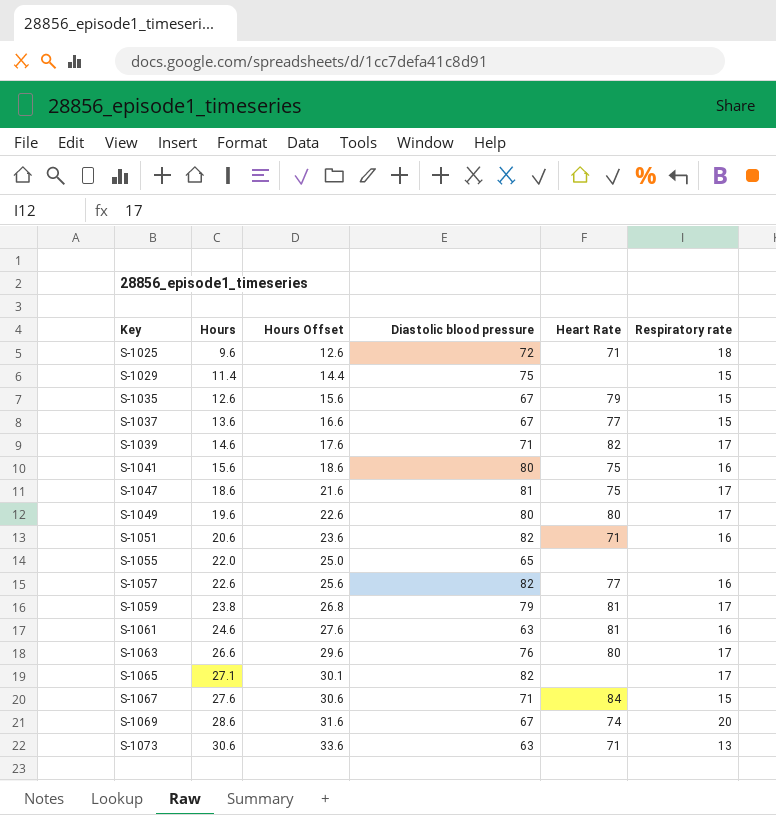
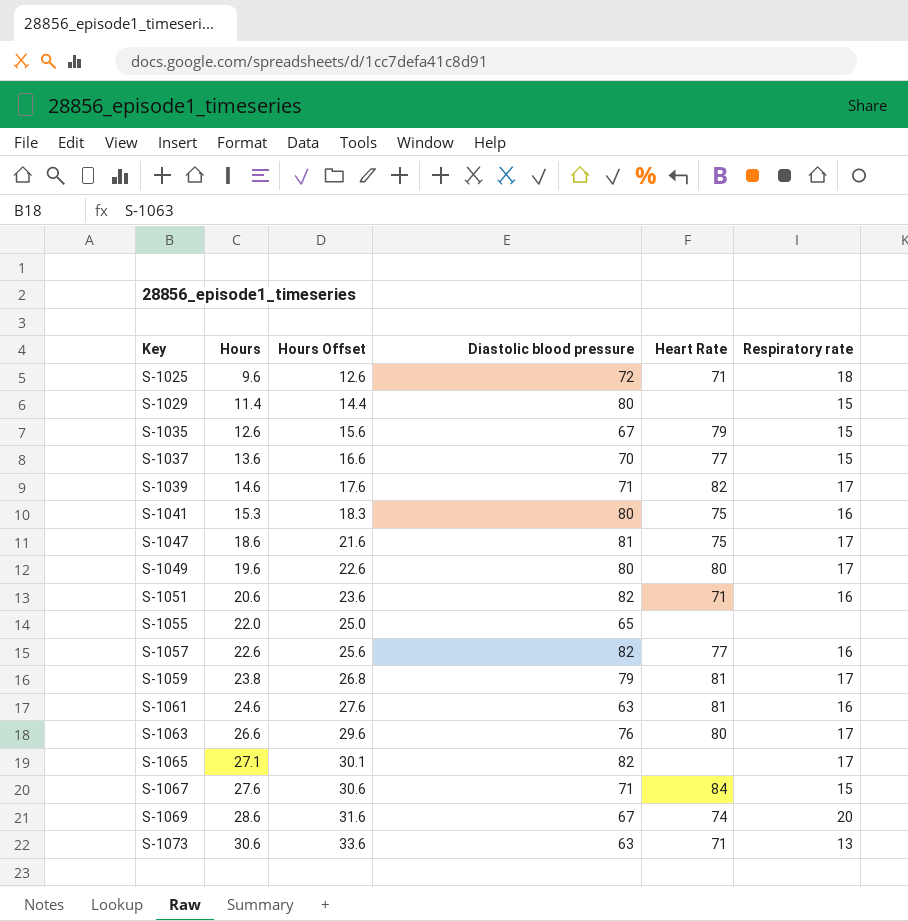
S-1029 | Diastolic blood pressure: 75 -> 80
S-1037 | Diastolic blood pressure: 67 -> 70
S-1041 | Hours: 15.6 -> 15.3
S-1041 | Hours Offset: 18.6 -> 18.3

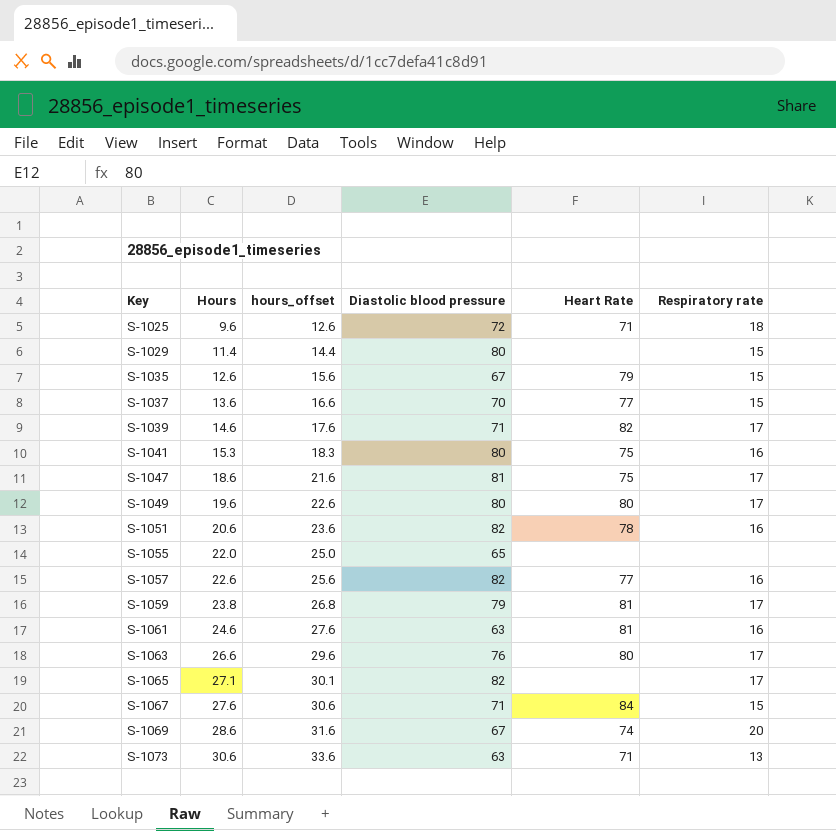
column name: Hours Offset -> hours_offset
S-1051 | Heart Rate: 71 -> 78

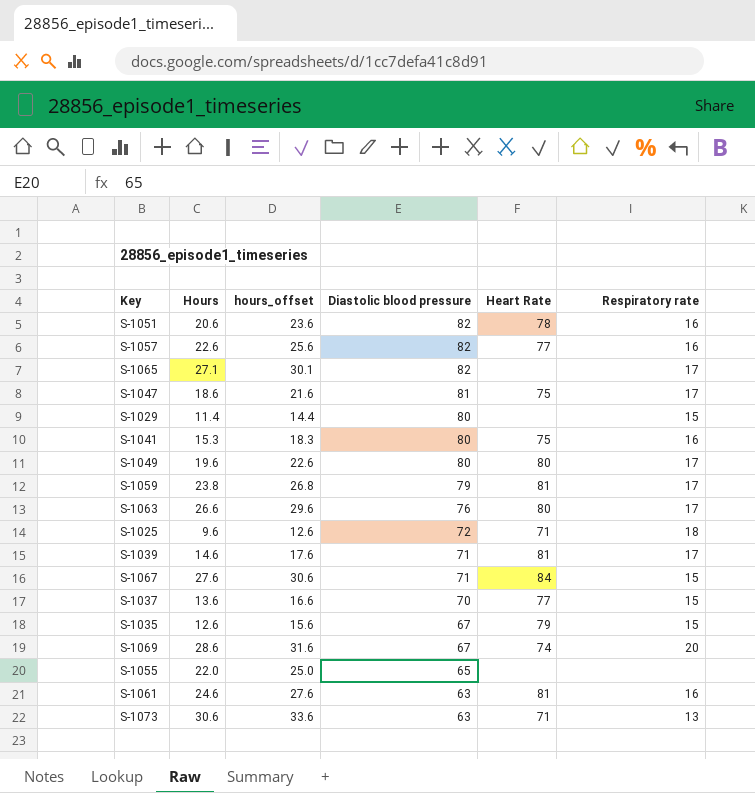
row order: Key ascending -> Diastolic blood pressure descending
S-1039 | Heart Rate: 82 -> 81

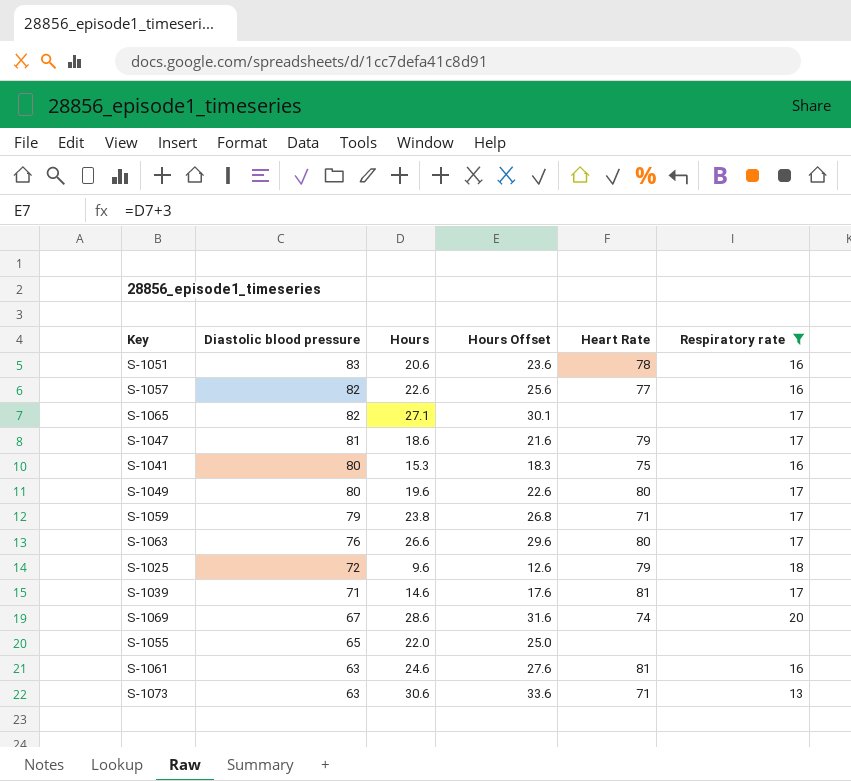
filter: none -> Respiratory rate != 15
column Diastolic blood pressure | position: 4 -> 2
column name: hours_offset -> Hours Offset
S-1051 | Diastolic blood pressure: 82 -> 83
S-1047 | Heart Rate: 75 -> 79
S-1059 | Heart Rate: 81 -> 71
S-1025 | Heart Rate: 71 -> 79

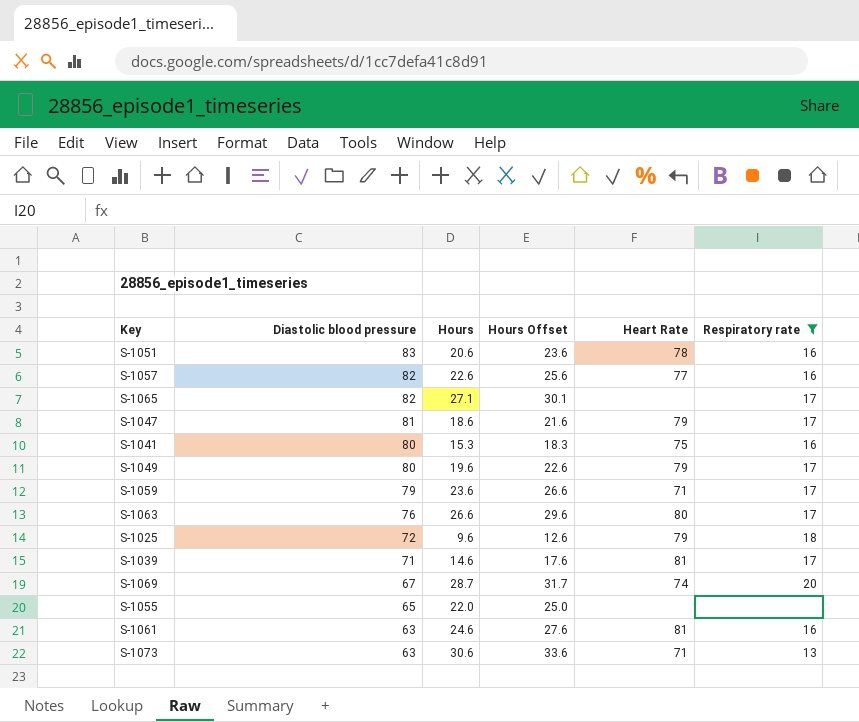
S-1049 | Heart Rate: 80 -> 79
S-1059 | Hours: 23.8 -> 23.6
S-1059 | Hours Offset: 26.8 -> 26.6
S-1069 | Hours: 28.6 -> 28.7
S-1069 | Hours Offset: 31.6 -> 31.7

